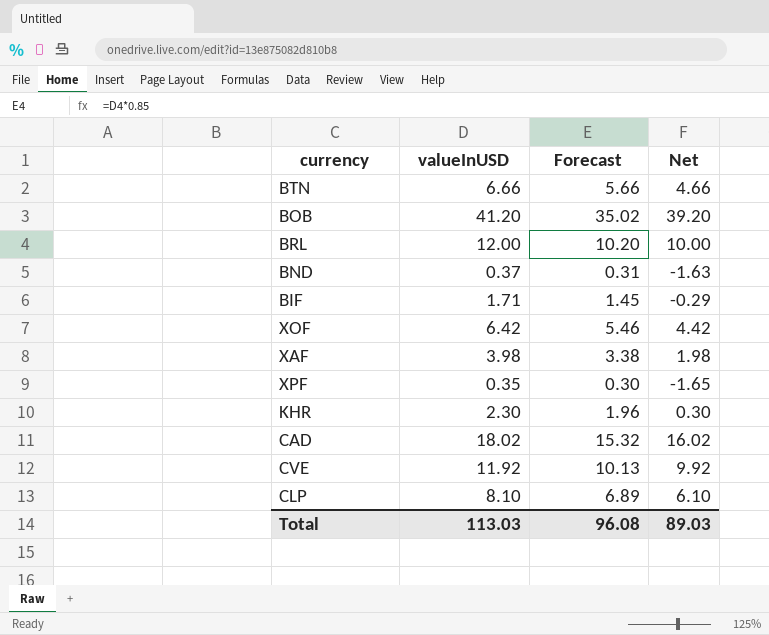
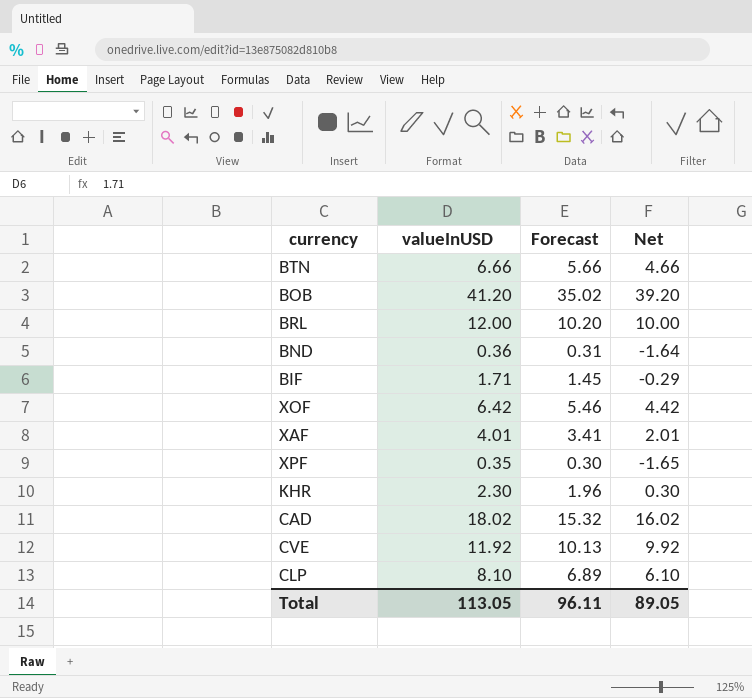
BND | valueInUSD: 0.37 -> 0.36
BND | Net: -1.63 -> -1.64
XAF | valueInUSD: 3.98 -> 4.01
XAF | Forecast: 3.38 -> 3.41
XAF | Net: 1.98 -> 2.01
Total | valueInUSD: 113.03 -> 113.05
Total | Forecast: 96.08 -> 96.11
Total | Net: 89.03 -> 89.05

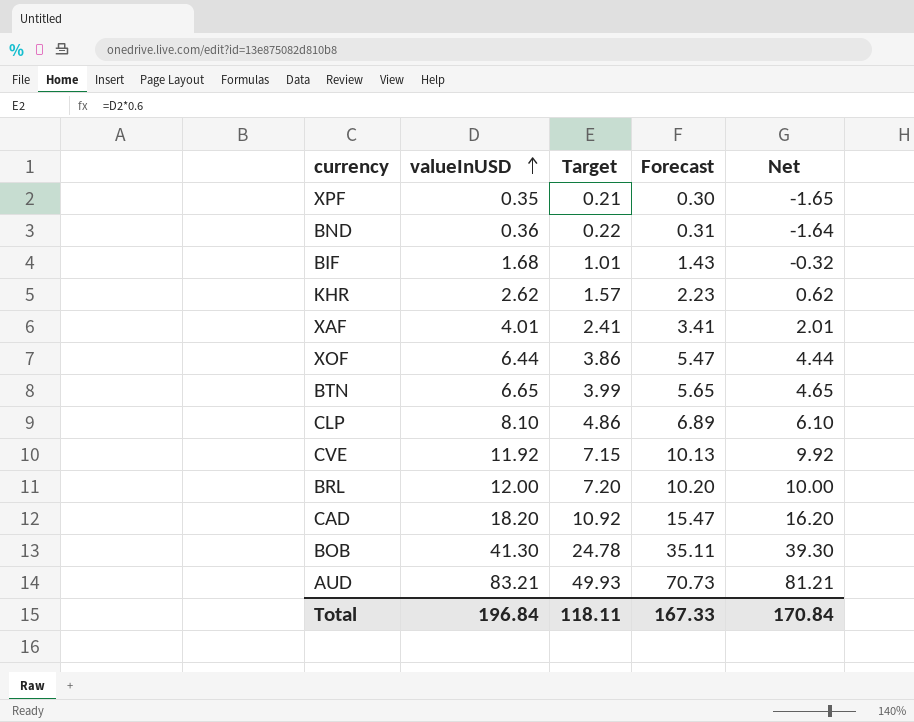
row order: none -> valueInUSD ascending
column Target | formula: none -> [valueInUSD] * 0.6
BIF | valueInUSD: 1.71 -> 1.68
BIF | Forecast: 1.45 -> 1.43
BIF | Net: -0.29 -> -0.32
KHR | valueInUSD: 2.30 -> 2.62
KHR | Forecast: 1.96 -> 2.23
KHR | Net: 0.30 -> 0.62
XOF | valueInUSD: 6.42 -> 6.44
XOF | Forecast: 5.46 -> 5.47
XOF | Net: 4.42 -> 4.44
BTN | valueInUSD: 6.66 -> 6.65
BTN | Forecast: 5.66 -> 5.65
BTN | Net: 4.66 -> 4.65
CAD | valueInUSD: 18.02 -> 18.20
CAD | Forecast: 15.32 -> 15.47
CAD | Net: 16.02 -> 16.20
BOB | valueInUSD: 41.20 -> 41.30
BOB | Forecast: 35.02 -> 35.11
BOB | Net: 39.20 -> 39.30
row AUD: none -> 83.21 | 49.93 | 70.73 | 81.21
Total | valueInUSD: 113.05 -> 196.84
Total | Forecast: 96.11 -> 167.33
Total | Net: 89.05 -> 170.84

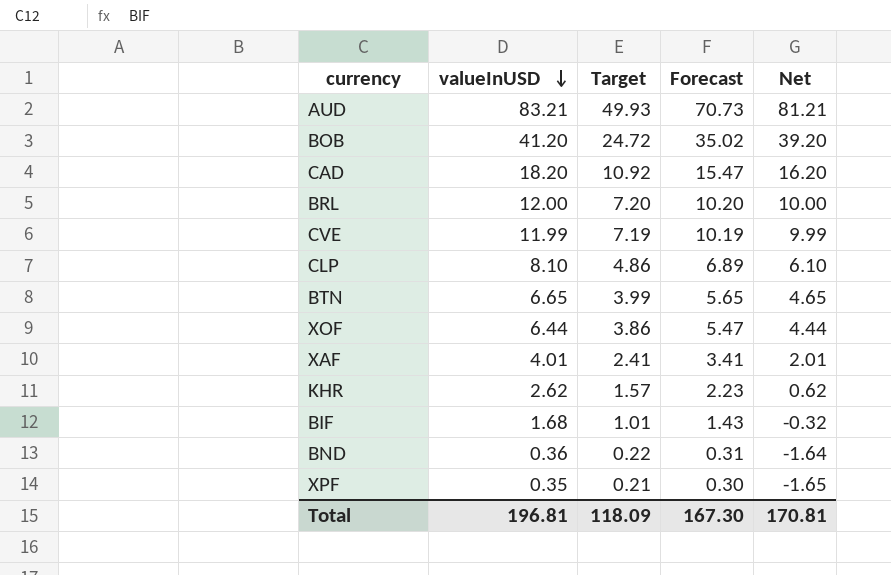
row order: valueInUSD ascending -> valueInUSD descending
BOB | valueInUSD: 41.30 -> 41.20
BOB | Target: 24.78 -> 24.72
BOB | Forecast: 35.11 -> 35.02
BOB | Net: 39.30 -> 39.20
CVE | valueInUSD: 11.92 -> 11.99
CVE | Target: 7.15 -> 7.19
CVE | Forecast: 10.13 -> 10.19
CVE | Net: 9.92 -> 9.99
Total | valueInUSD: 196.84 -> 196.81
Total | Target: 118.11 -> 118.09
Total | Forecast: 167.33 -> 167.30
Total | Net: 170.84 -> 170.81

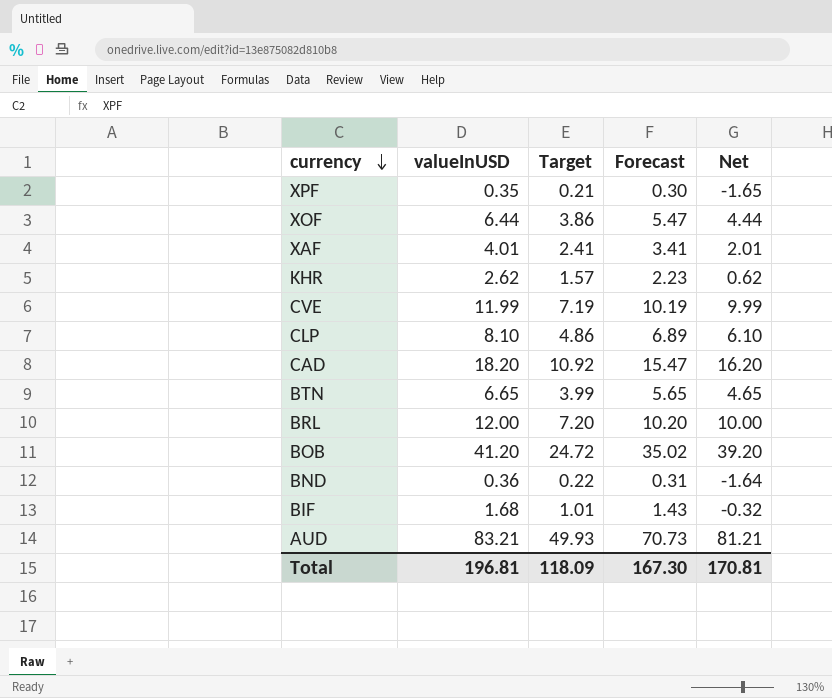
row order: valueInUSD descending -> currency descending

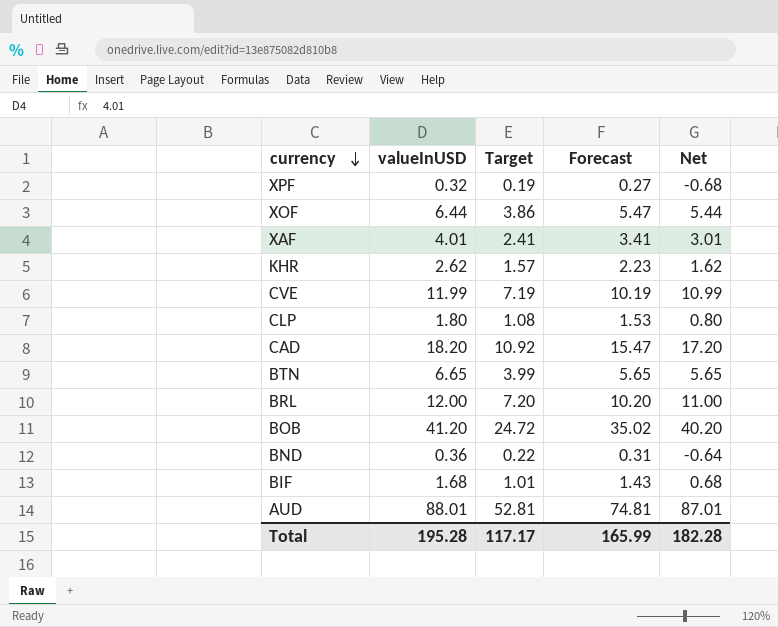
column Net | formula: [valueInUSD] - 2 -> [valueInUSD] - 1
XPF | valueInUSD: 0.35 -> 0.32
XPF | Target: 0.21 -> 0.19
XPF | Forecast: 0.30 -> 0.27
CLP | valueInUSD: 8.10 -> 1.80
CLP | Target: 4.86 -> 1.08
CLP | Forecast: 6.89 -> 1.53
AUD | valueInUSD: 83.21 -> 88.01
AUD | Target: 49.93 -> 52.81
AUD | Forecast: 70.73 -> 74.81
Total | valueInUSD: 196.81 -> 195.28
Total | Target: 118.09 -> 117.17
Total | Forecast: 167.30 -> 165.99
Total | Net: 170.81 -> 182.28

